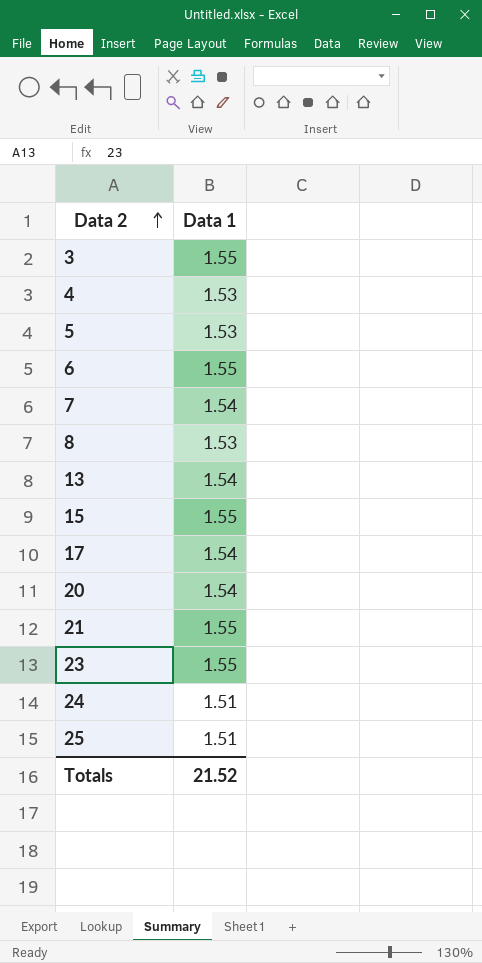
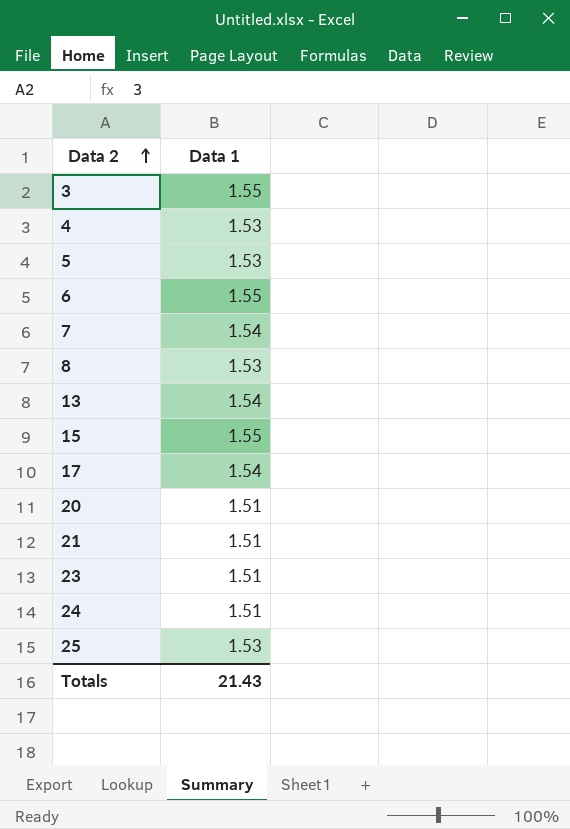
20 | Data 1: 1.54 -> 1.51
21 | Data 1: 1.55 -> 1.51
23 | Data 1: 1.55 -> 1.51
25 | Data 1: 1.51 -> 1.53
Totals | Data 1: 21.52 -> 21.43

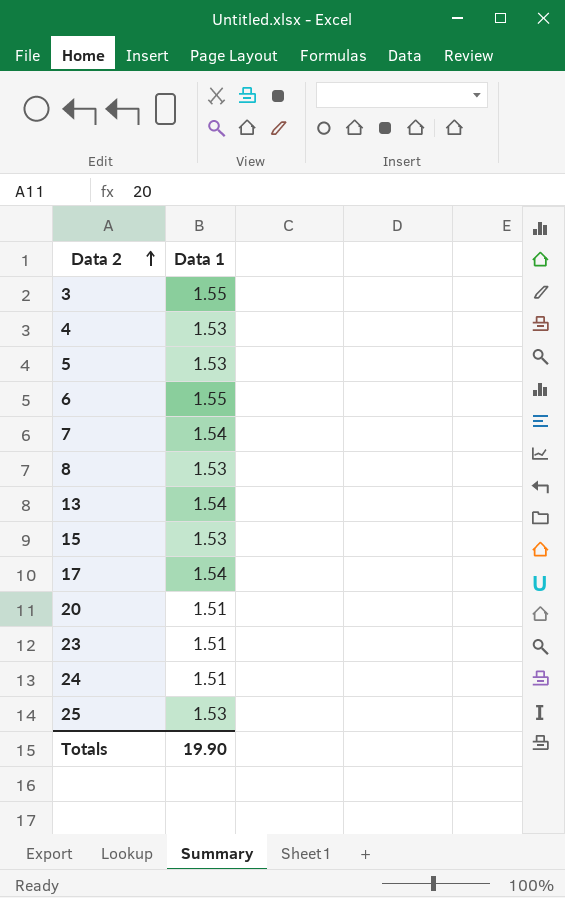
row 21: 1.51 -> none
15 | Data 1: 1.55 -> 1.53
Totals | Data 1: 21.43 -> 19.90

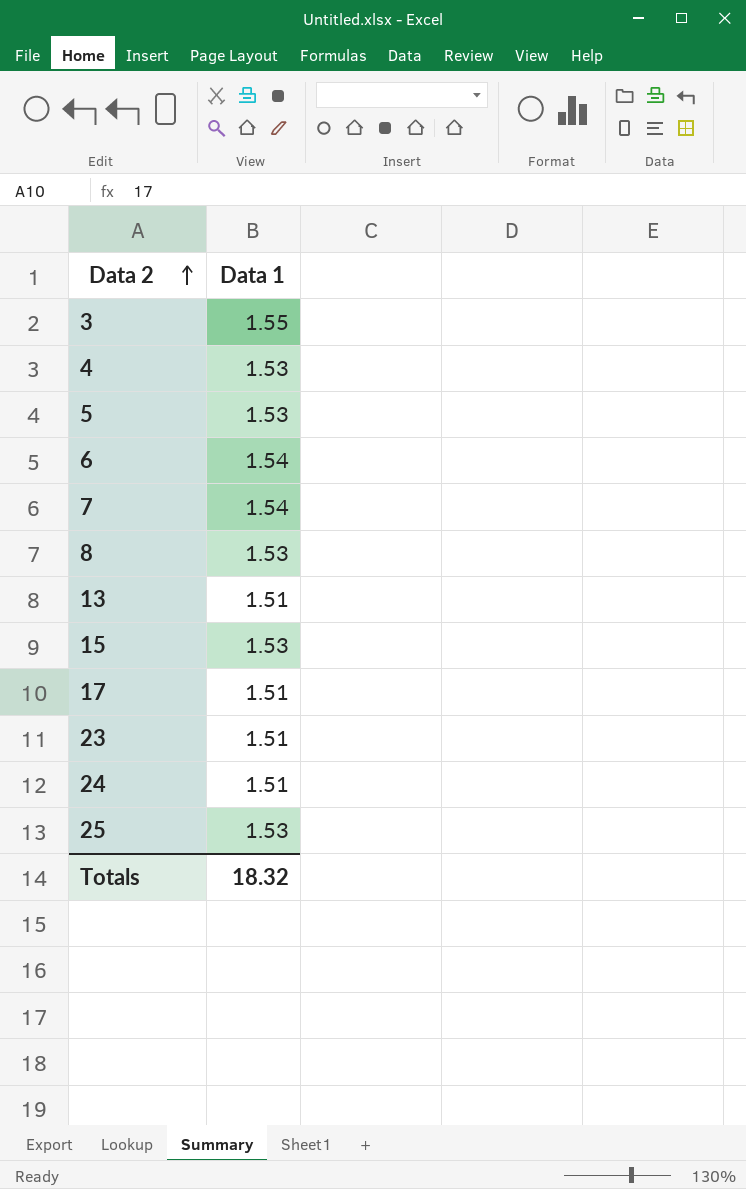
row 20: 1.51 -> none
6 | Data 1: 1.55 -> 1.54
13 | Data 1: 1.54 -> 1.51
17 | Data 1: 1.54 -> 1.51
Totals | Data 1: 19.90 -> 18.32

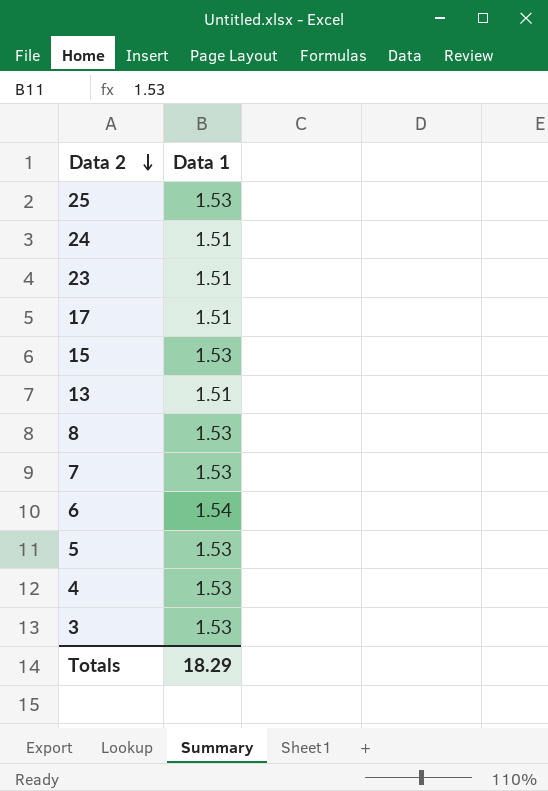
row order: Data 2 ascending -> Data 2 descending
7 | Data 1: 1.54 -> 1.53
3 | Data 1: 1.55 -> 1.53
Totals | Data 1: 18.32 -> 18.29

